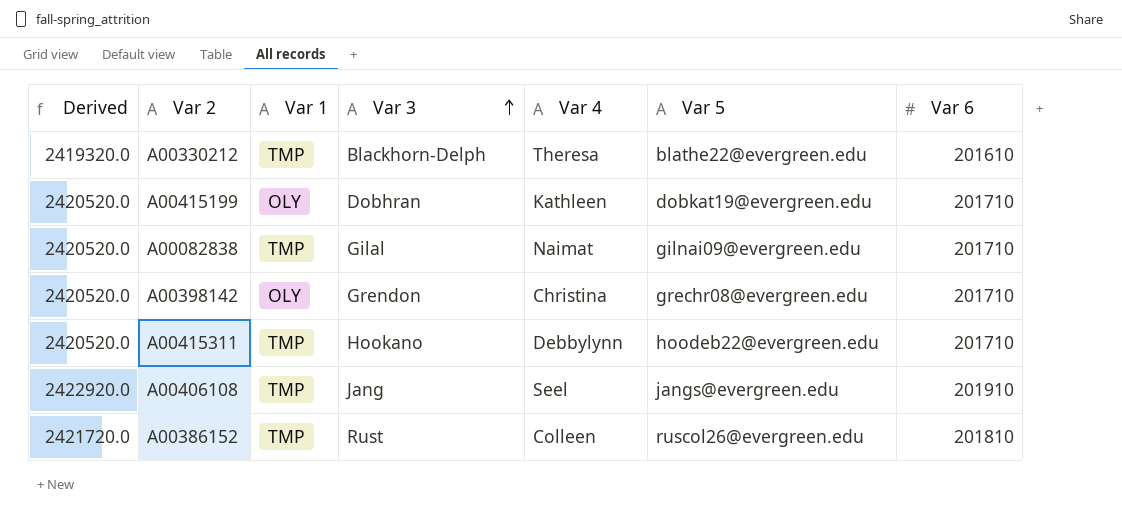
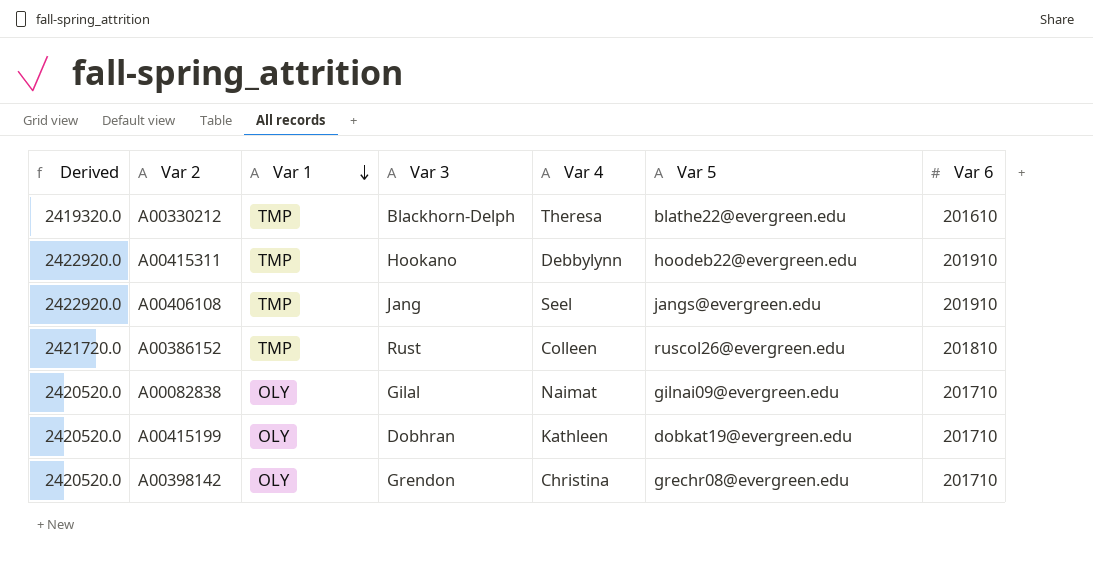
row order: Var 3 ascending -> Var 1 descending
A00415311 | Derived: 2420520.0 -> 2422920.0
A00415311 | Var 6: 201710 -> 201910
A00082838 | Var 1: TMP -> OLY

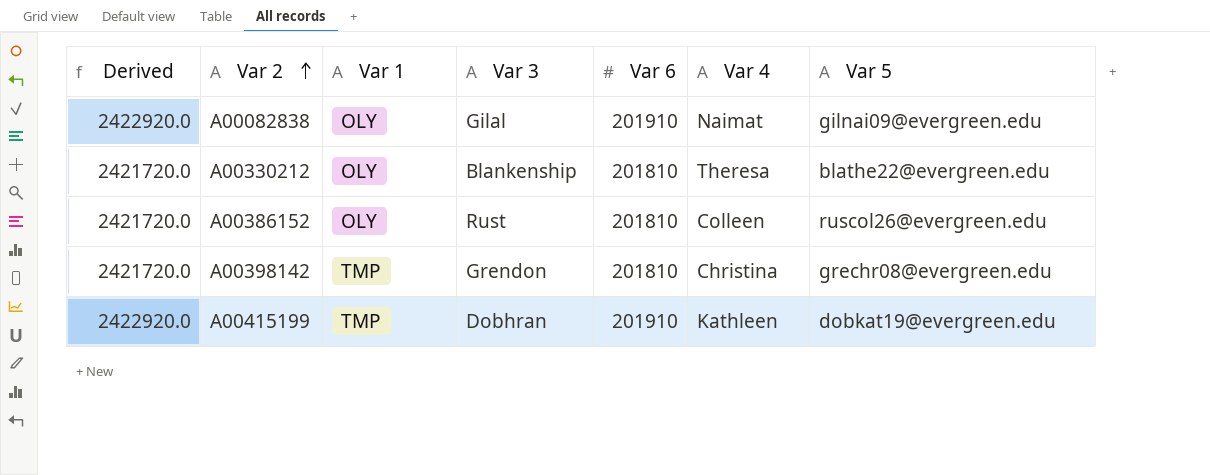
row order: Var 1 descending -> Var 2 ascending
column Var 6 | position: 7 -> 5
row A00415311: 2422920.0 | TMP | Hookano | Debbylynn | hoodeb22@evergreen.edu | 201910 -> none
row A00406108: 2422920.0 | TMP | Jang | Seel | jangs@evergreen.edu | 201910 -> none
A00082838 | Derived: 2420520.0 -> 2422920.0
A00082838 | Var 6: 201710 -> 201910
A00330212 | Derived: 2419320.0 -> 2421720.0
A00330212 | Var 1: TMP -> OLY
A00330212 | Var 3: Blackhorn-Delph -> Blankenship
A00330212 | Var 6: 201610 -> 201810
A00386152 | Var 1: TMP -> OLY
A00398142 | Derived: 2420520.0 -> 2421720.0
A00398142 | Var 1: OLY -> TMP
A00398142 | Var 6: 201710 -> 201810
A00415199 | Derived: 2420520.0 -> 2422920.0
A00415199 | Var 1: OLY -> TMP
A00415199 | Var 6: 201710 -> 201910

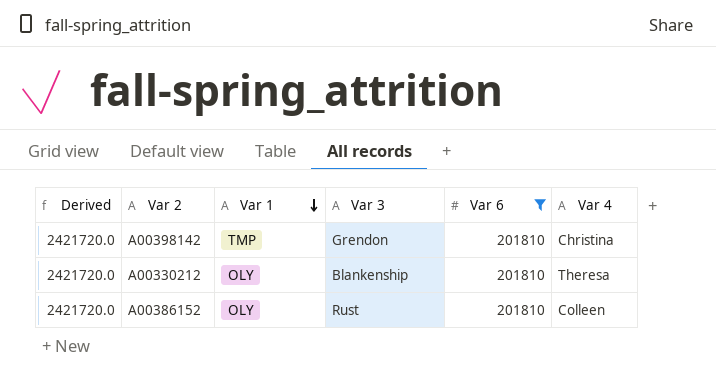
filter: none -> Var 6 = 201810
row order: Var 2 ascending -> Var 1 descending
column Var 5 | position: 7 -> none

